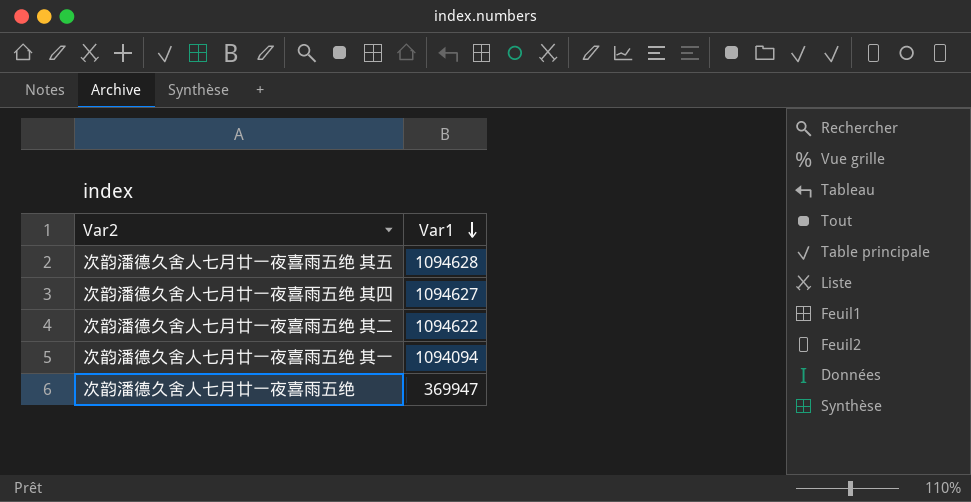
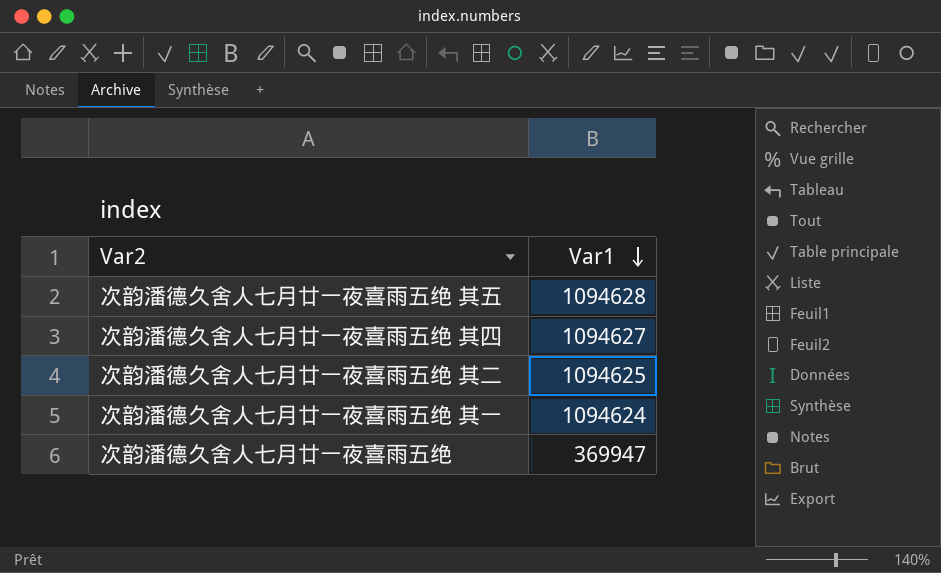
次韵潘德久舍人七月廿一夜喜雨五绝 其二 | Var1: 1094622 -> 1094625
次韵潘德久舍人七月廿一夜喜雨五绝 其一 | Var1: 1094094 -> 1094624

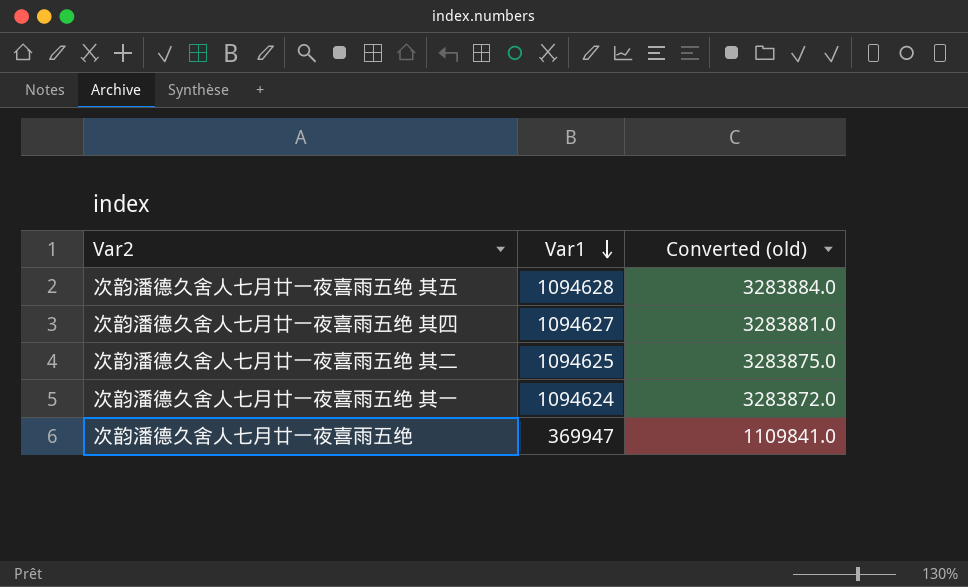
column Converted (old) | formula: none -> [Var1] * 3

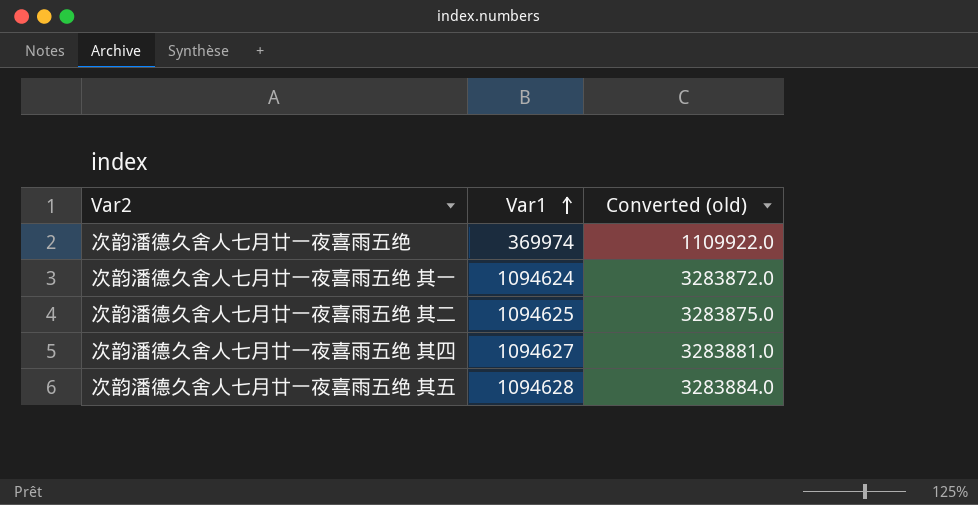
row order: Var1 descending -> Var1 ascending
次韵潘德久舍人七月廿一夜喜雨五绝 | Var1: 369947 -> 369974
次韵潘德久舍人七月廿一夜喜雨五绝 | Converted (old): 1109841.0 -> 1109922.0

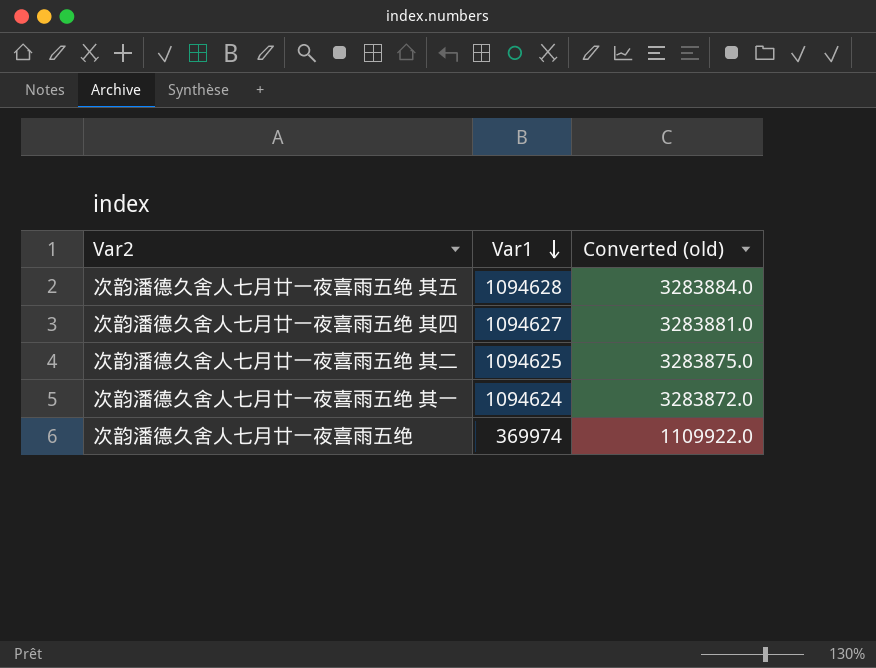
row order: Var1 ascending -> Var1 descending

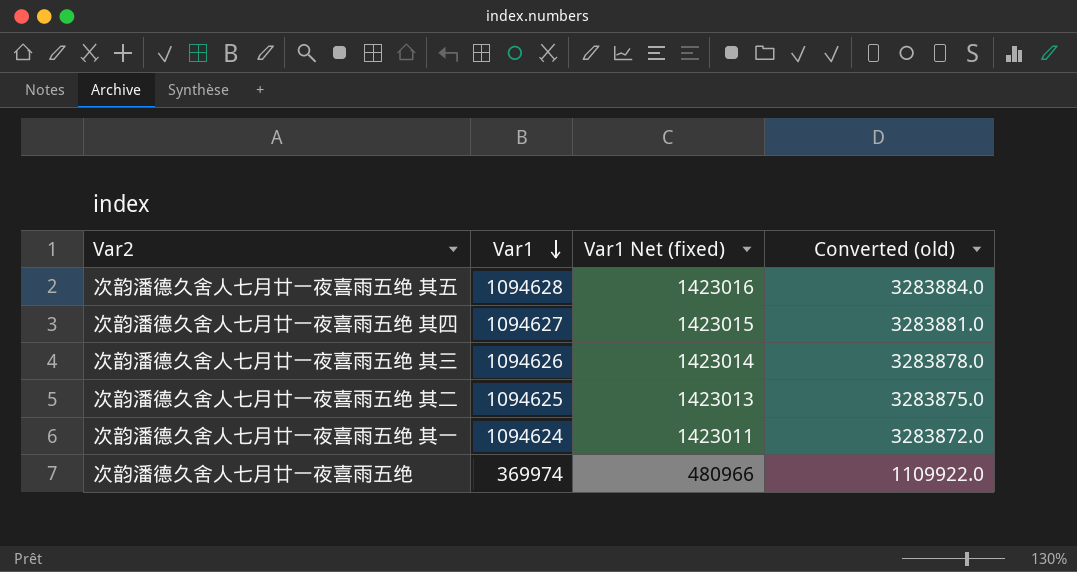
column Var1 Net (fixed) | formula: none -> [Var1] * 1.3
row 次韵潘德久舍人七月廿一夜喜雨五绝 其三: none -> 1094626 | 1423014 | 3283878.0

